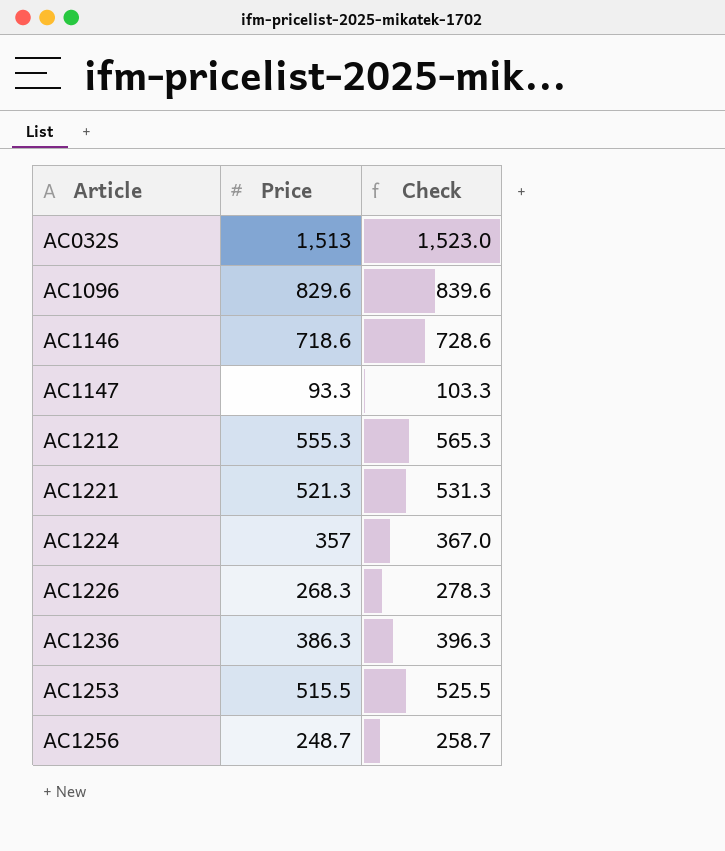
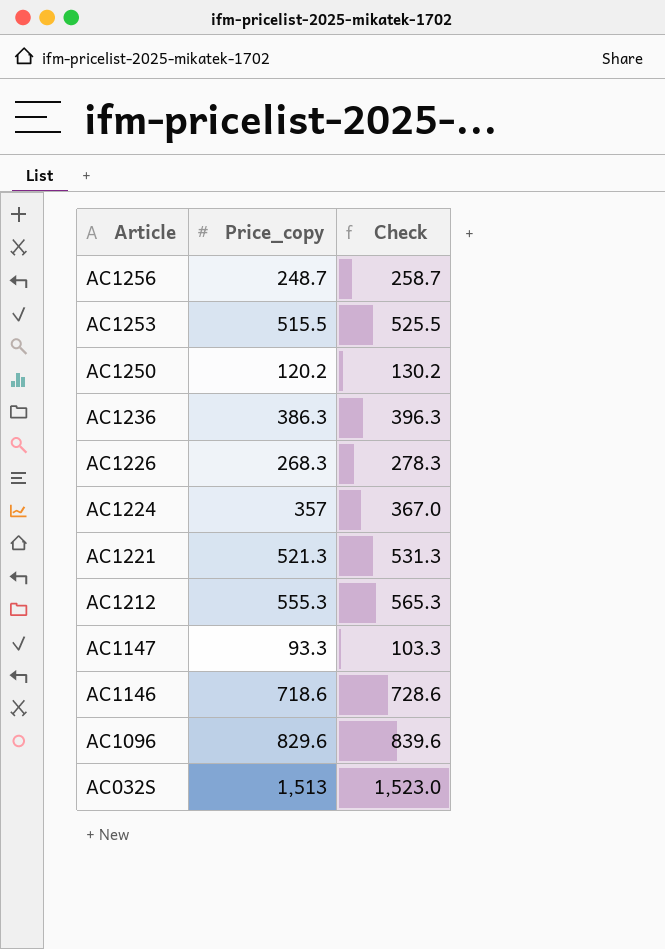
row order: Article ascending -> Article descending
column name: Price -> Price_copy
row AC1250: none -> 120.2 | 130.2

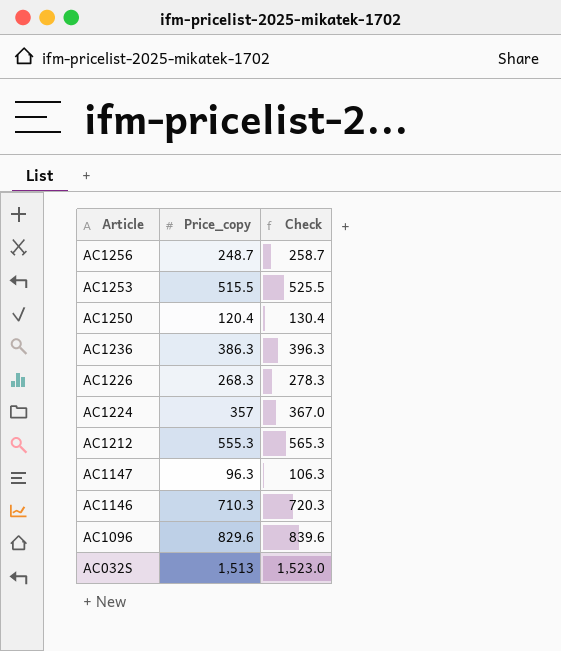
row AC1221: 521.3 | 531.3 -> none
AC1250 | Price_copy: 120.2 -> 120.4
AC1250 | Check: 130.2 -> 130.4
AC1147 | Price_copy: 93.3 -> 96.3
AC1147 | Check: 103.3 -> 106.3
AC1146 | Price_copy: 718.6 -> 710.3
AC1146 | Check: 728.6 -> 720.3

